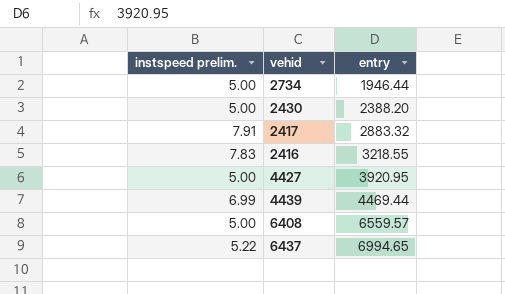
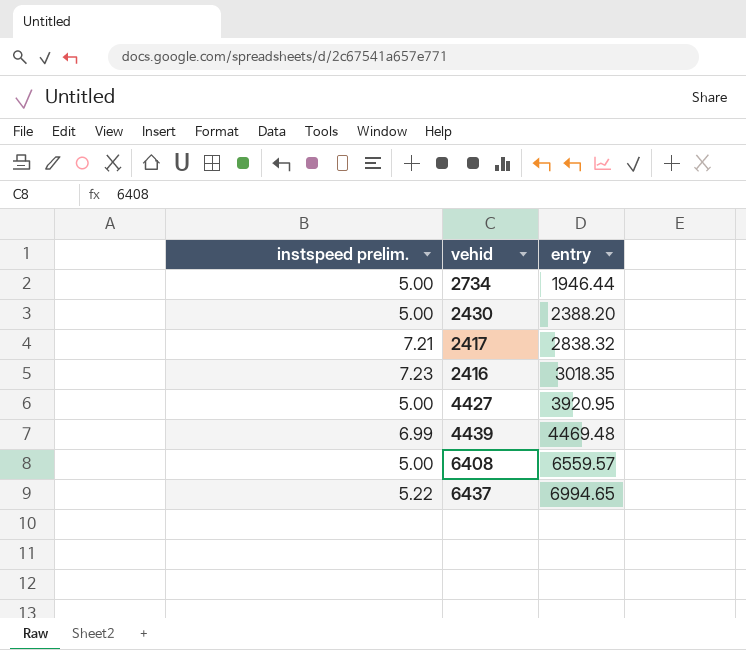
2417 | instspeed prelim.: 7.91 -> 7.21
2417 | entry: 2883.32 -> 2838.32
2416 | instspeed prelim.: 7.83 -> 7.23
2416 | entry: 3218.55 -> 3018.35
4439 | entry: 4469.44 -> 4469.48

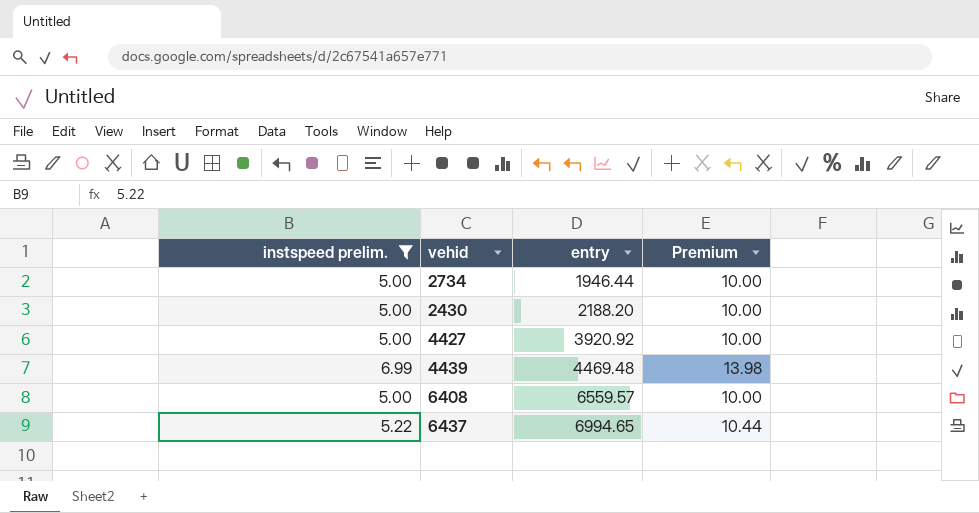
filter: none -> instspeed prelim. <= 6.99
column Premium | formula: none -> [instspeed prelim.] * 2
2430 | entry: 2388.20 -> 2188.20
4427 | entry: 3920.95 -> 3920.92

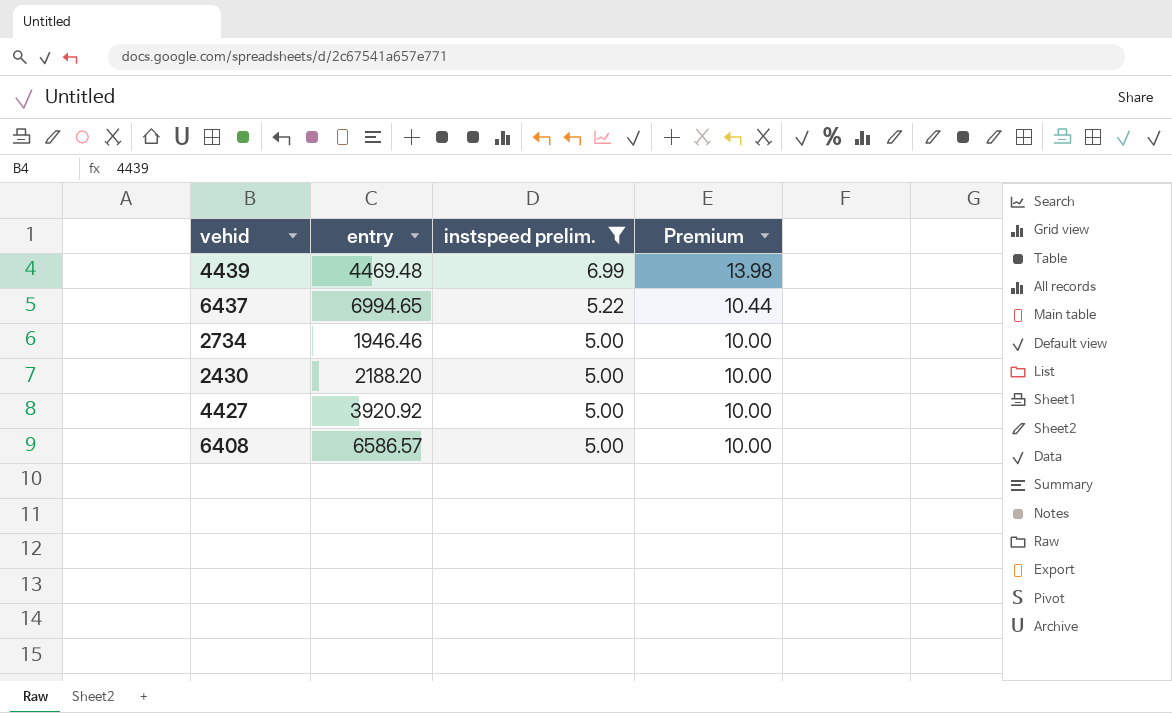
row order: entry ascending -> instspeed prelim. descending
column instspeed prelim. | position: 1 -> 3
2734 | entry: 1946.44 -> 1946.46
6408 | entry: 6559.57 -> 6586.57

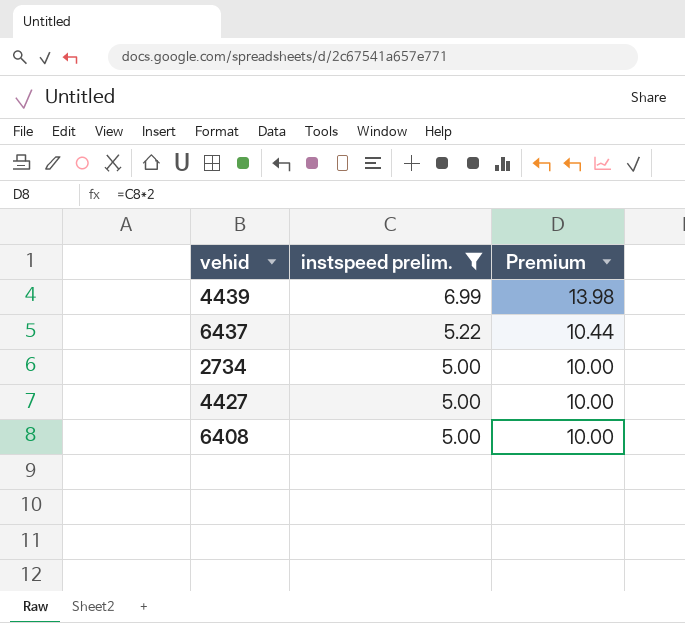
column entry | position: 2 -> none
row 2430: 2188.20 | 5.00 | 10.00 -> none

